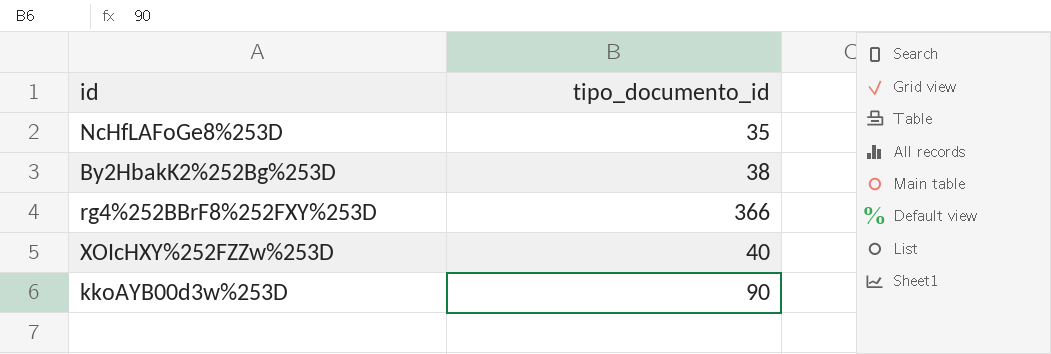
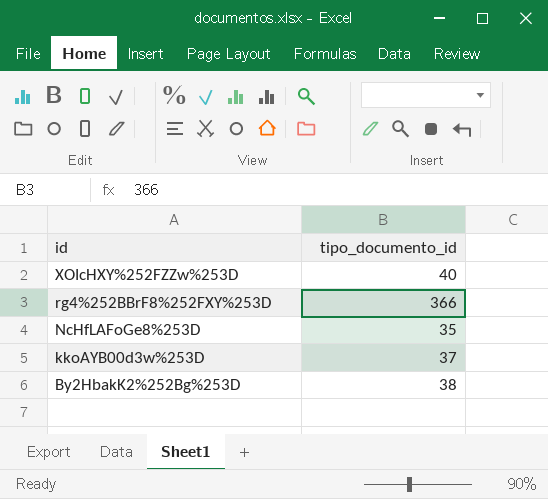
row order: none -> id descending
kkoAYB00d3w%253D | tipo_documento_id: 90 -> 37

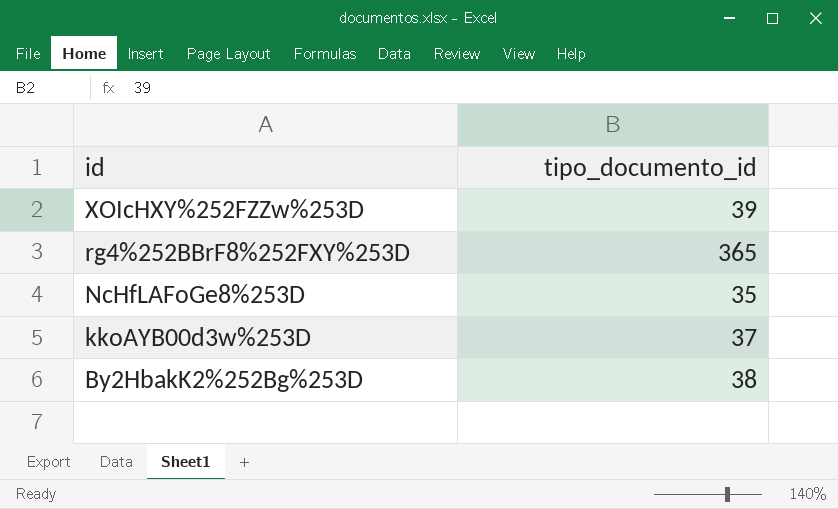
XOIcHXY%252FZZw%253D | tipo_documento_id: 40 -> 39
rg4%252BBrF8%252FXY%253D | tipo_documento_id: 366 -> 365

